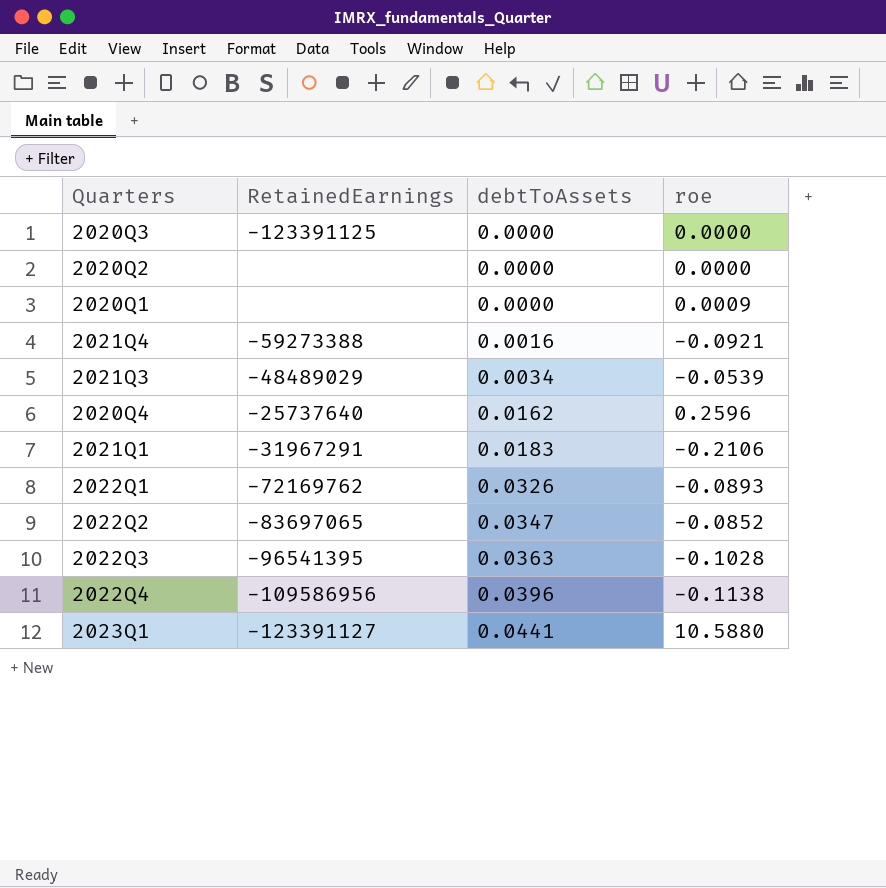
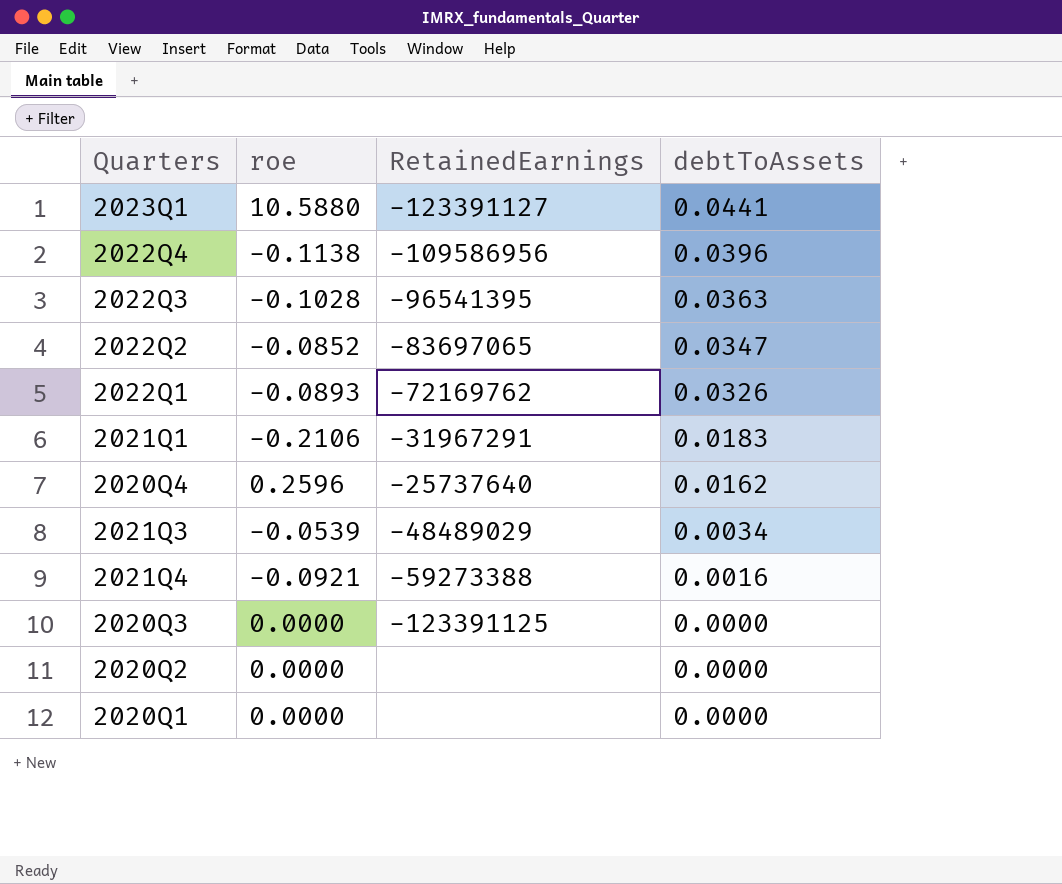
row order: debtToAssets ascending -> debtToAssets descending
column roe | position: 4 -> 2
2020Q1 | roe: 0.0009 -> 0.0000

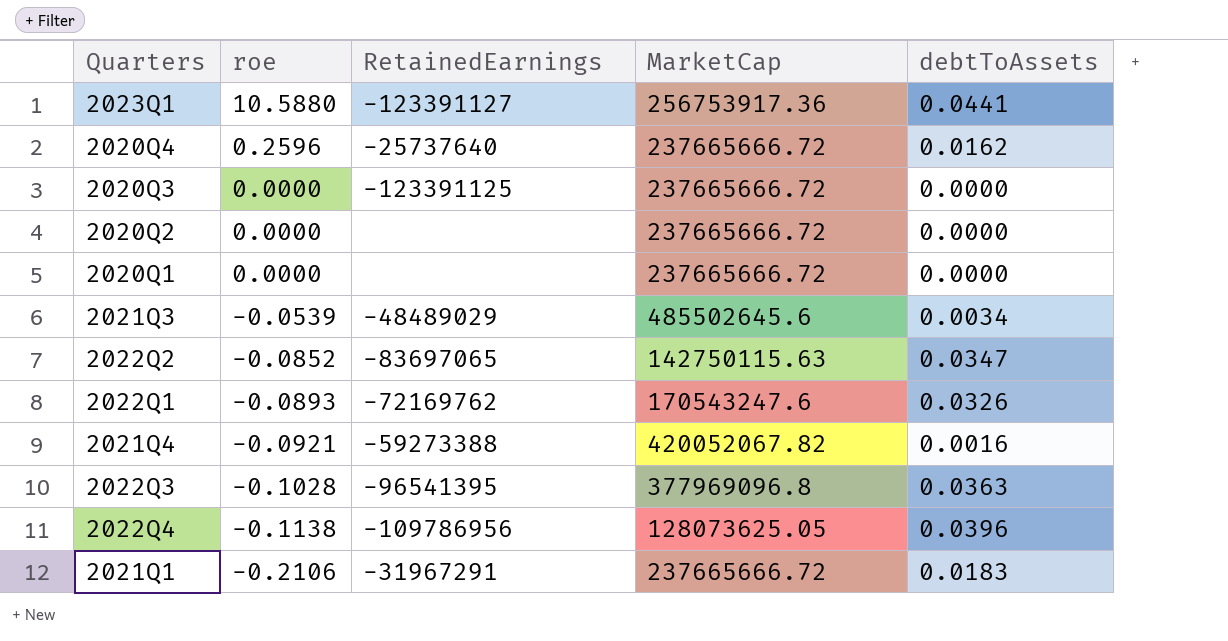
row order: debtToAssets descending -> roe descending
column MarketCap | position: none -> 4
2022Q4 | RetainedEarnings: -109586956 -> -109786956

